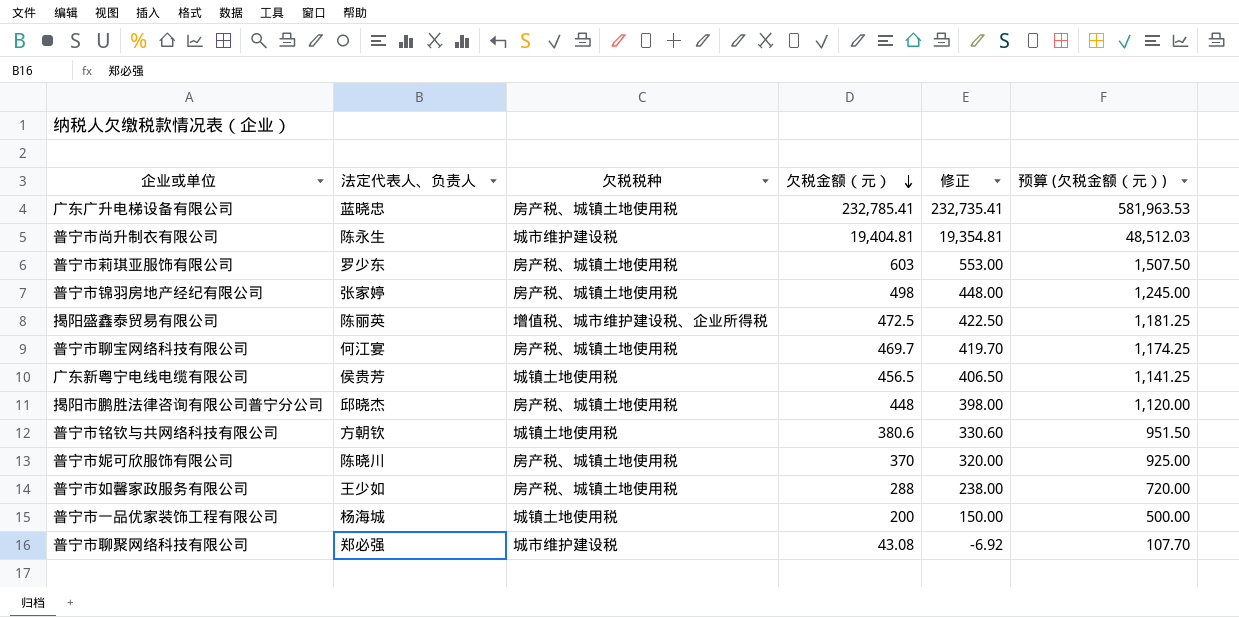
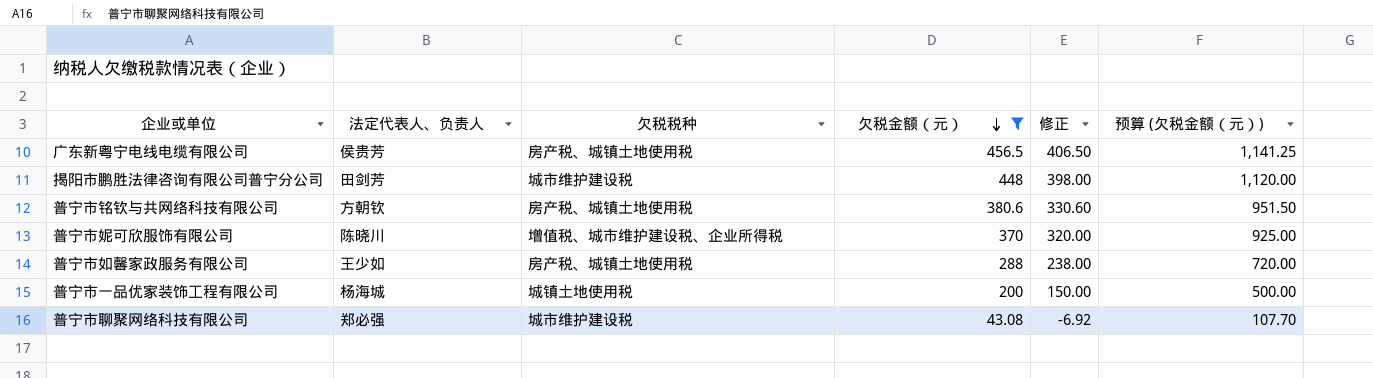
filter: none -> 欠税金额（元） <= 456.5
广东新粤宁电线电缆有限公司 | 欠税税种: 城镇土地使用税 -> 房产税、城镇土地使用税
揭阳市鹏胜法律咨询有限公司普宁分公司 | 法定代表人、负责人: 邱晓杰 -> 田剑芳
揭阳市鹏胜法律咨询有限公司普宁分公司 | 欠税税种: 房产税、城镇土地使用税 -> 城市维护建设税
普宁市铭钦与共网络科技有限公司 | 欠税税种: 城镇土地使用税 -> 房产税、城镇土地使用税
普宁市妮可欣服饰有限公司 | 欠税税种: 房产税、城镇土地使用税 -> 增值税、城市维护建设税、企业所得税

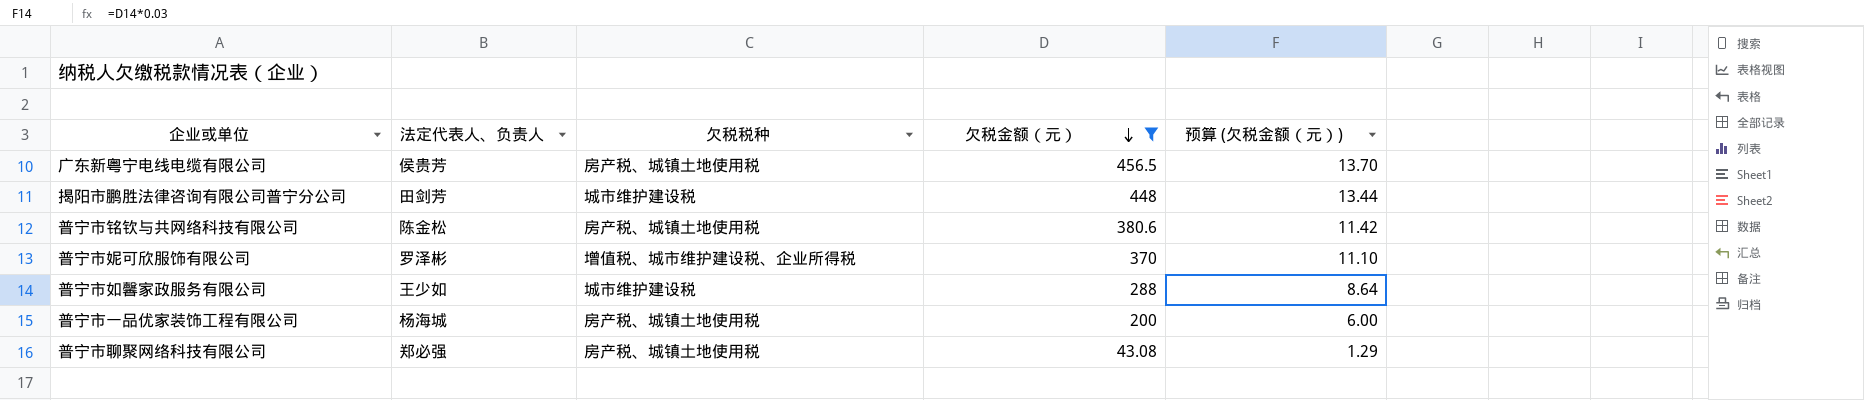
column 修正 | formula: [欠税金额（元）] - 50 -> none
column 预算 (欠税金额（元）) | formula: [欠税金额（元）] * 2.5 -> [欠税金额（元）] * 0.03
普宁市铭钦与共网络科技有限公司 | 法定代表人、负责人: 方朝钦 -> 陈金松
普宁市妮可欣服饰有限公司 | 法定代表人、负责人: 陈晓川 -> 罗泽彬
普宁市如馨家政服务有限公司 | 欠税税种: 房产税、城镇土地使用税 -> 城市维护建设税
普宁市一品优家装饰工程有限公司 | 欠税税种: 城镇土地使用税 -> 房产税、城镇土地使用税
普宁市聊聚网络科技有限公司 | 欠税税种: 城市维护建设税 -> 房产税、城镇土地使用税

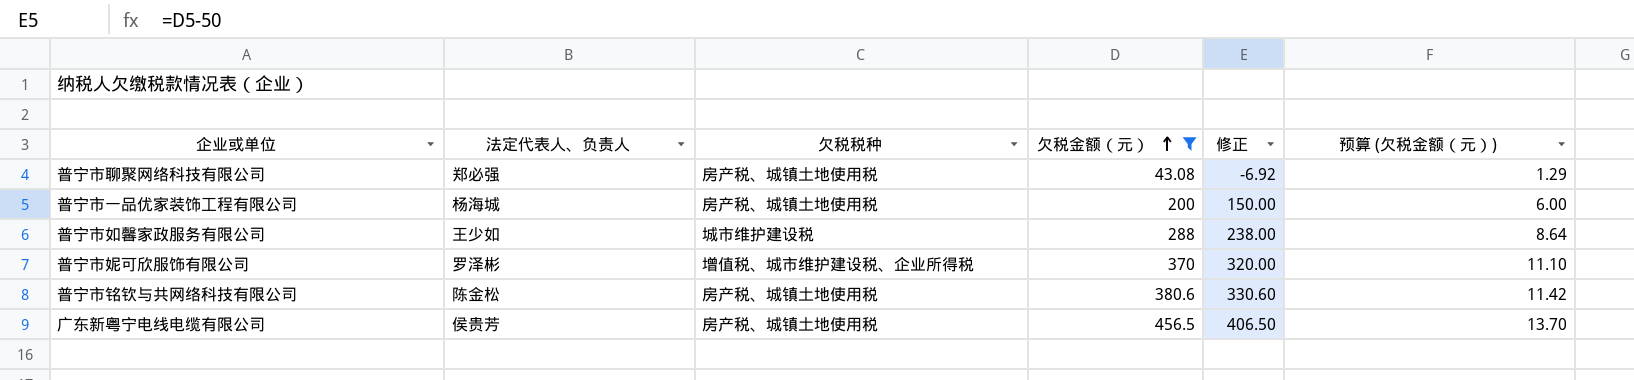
row order: 欠税金额（元） descending -> 欠税金额（元） ascending
column 修正 | formula: none -> [欠税金额（元）] - 50
row 揭阳市鹏胜法律咨询有限公司普宁分公司: 田剑芳 | 城市维护建设税 | 448 | 13.44 -> none

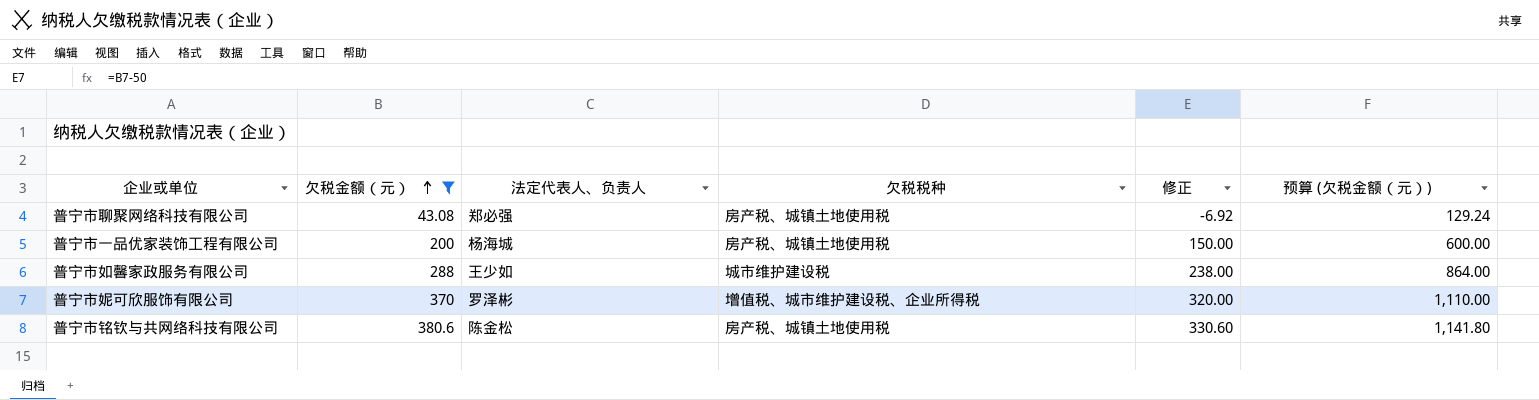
column 欠税金额（元） | position: 4 -> 2
column 预算 (欠税金额（元）) | formula: [欠税金额（元）] * 0.03 -> [欠税金额（元）] * 3
row 广东新粤宁电线电缆有限公司: 侯贵芳 | 房产税、城镇土地使用税 | 456.5 | 406.50 | 13.70 -> none

